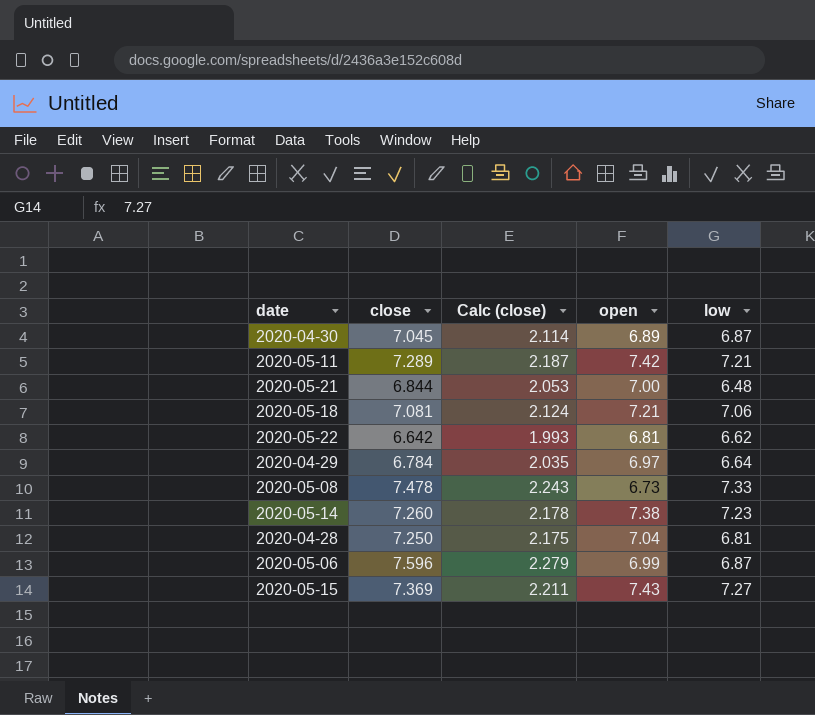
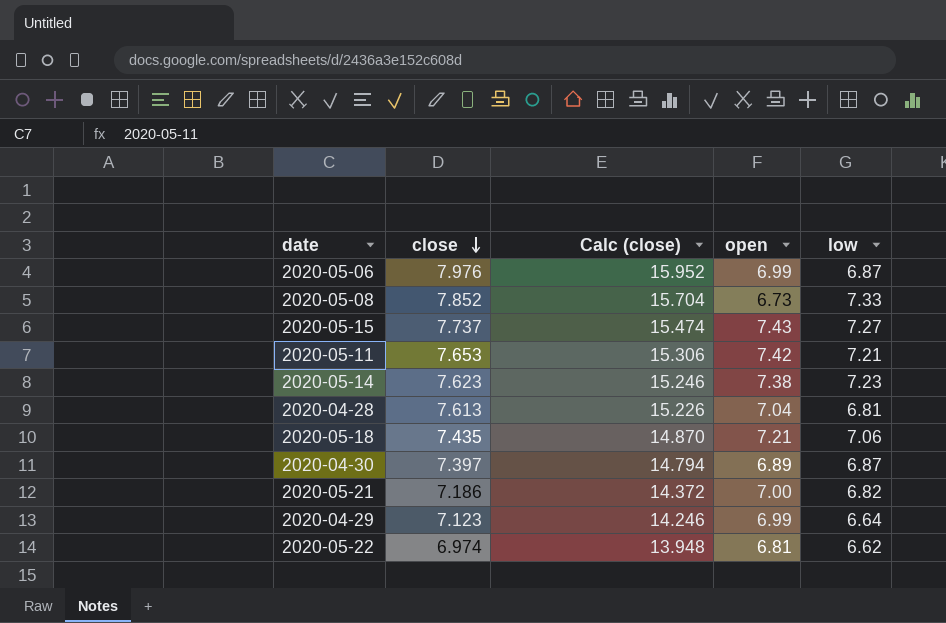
row order: none -> close descending
column Calc (close) | formula: [close] * 0.3 -> [close] * 2
2020-05-06 | close: 7.596 -> 7.976
2020-05-08 | close: 7.478 -> 7.852
2020-05-15 | close: 7.369 -> 7.737
2020-05-11 | close: 7.289 -> 7.653
2020-05-14 | close: 7.260 -> 7.623
2020-04-28 | close: 7.250 -> 7.613
2020-05-18 | close: 7.081 -> 7.435
2020-04-30 | close: 7.045 -> 7.397
2020-05-21 | close: 6.844 -> 7.186
2020-05-21 | low: 6.48 -> 6.82
2020-04-29 | close: 6.784 -> 7.123
2020-04-29 | open: 6.97 -> 6.99
2020-05-22 | close: 6.642 -> 6.974

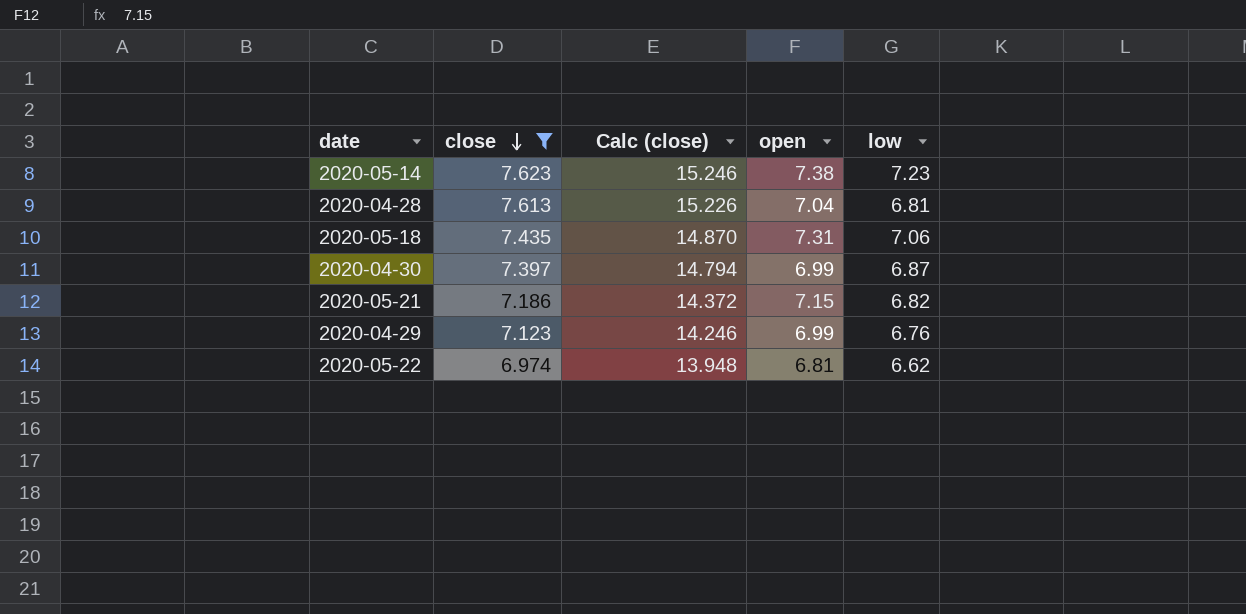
filter: none -> close <= 7.623
2020-05-18 | open: 7.21 -> 7.31
2020-04-30 | open: 6.89 -> 6.99
2020-05-21 | open: 7.00 -> 7.15
2020-04-29 | low: 6.64 -> 6.76

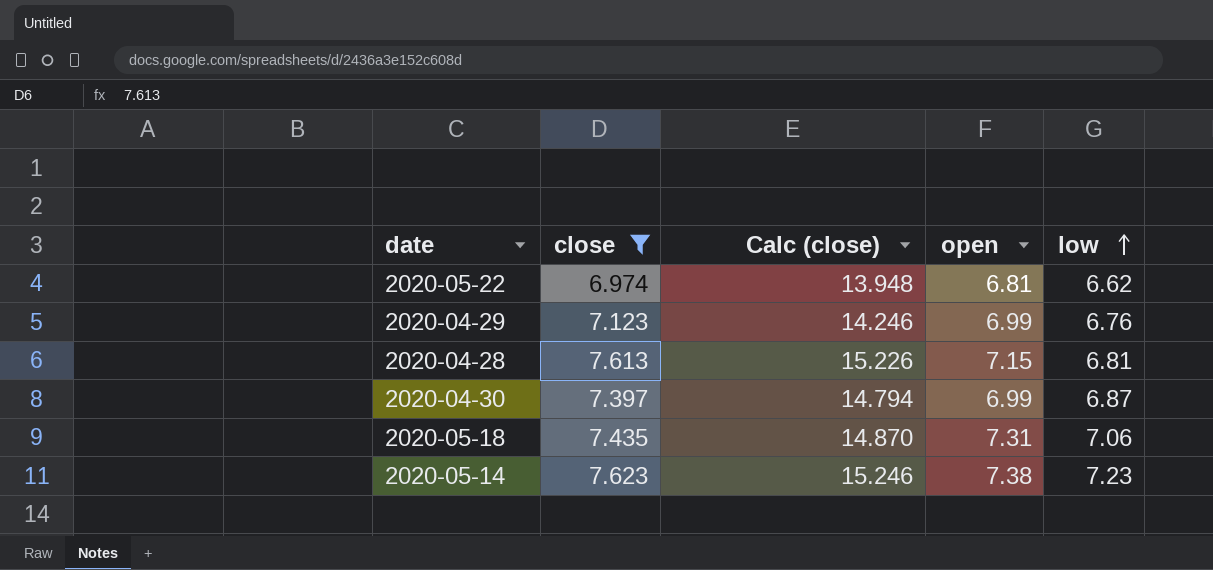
row order: close descending -> low ascending
row 2020-05-21: 7.186 | 14.372 | 7.15 | 6.82 -> none
2020-04-28 | open: 7.04 -> 7.15

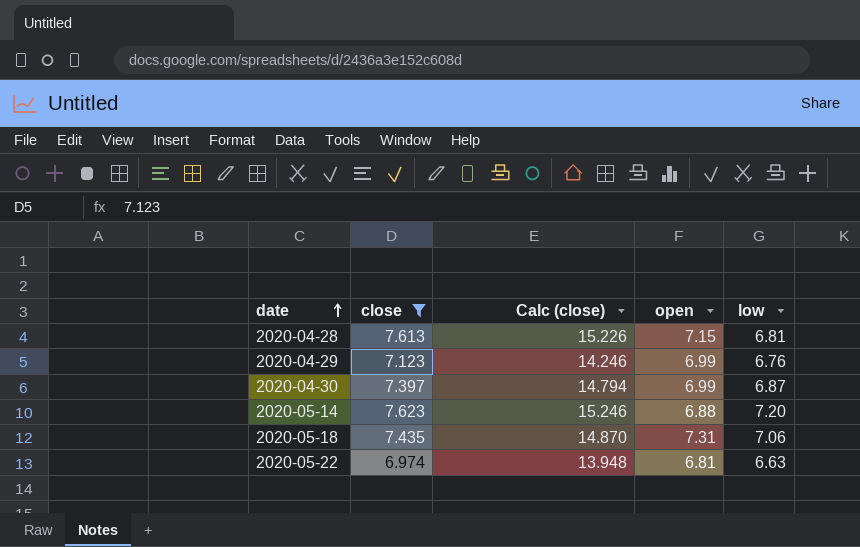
row order: low ascending -> date ascending
2020-05-14 | open: 7.38 -> 6.88
2020-05-14 | low: 7.23 -> 7.20
2020-05-22 | low: 6.62 -> 6.63

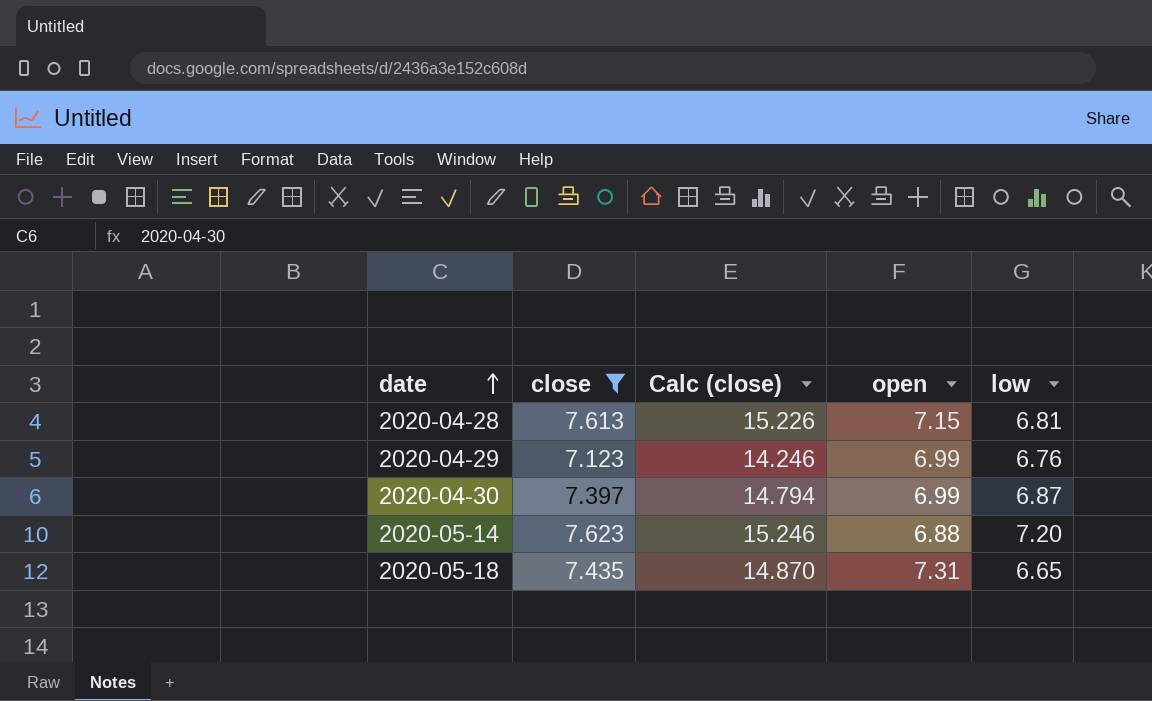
row 2020-05-22: 6.974 | 13.948 | 6.81 | 6.63 -> none
2020-05-18 | low: 7.06 -> 6.65

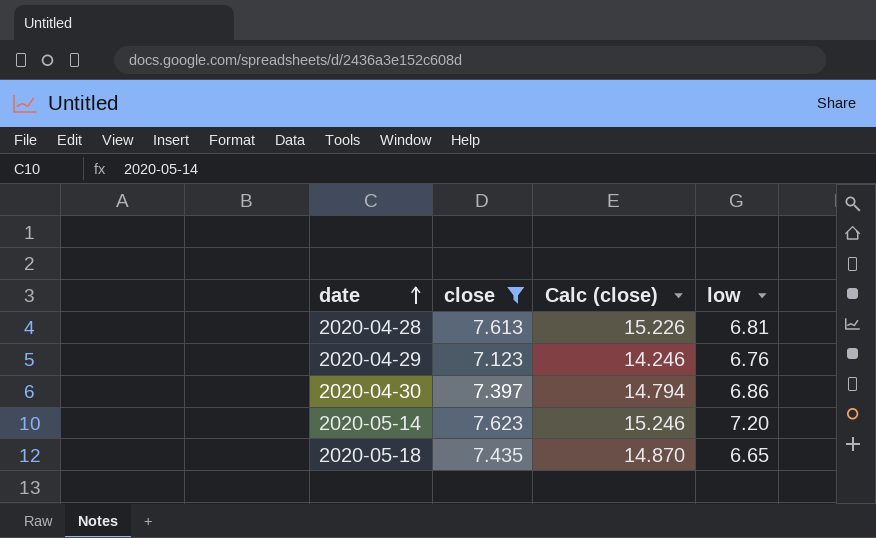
column open | position: 4 -> none
2020-04-30 | low: 6.87 -> 6.86

